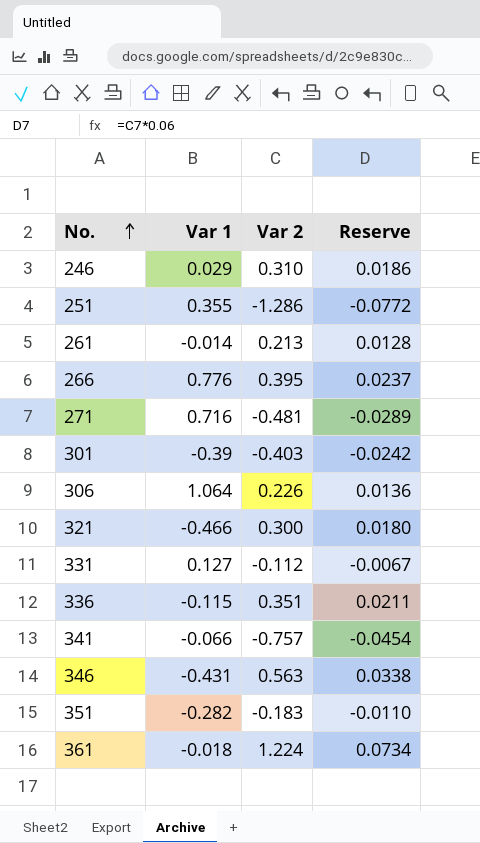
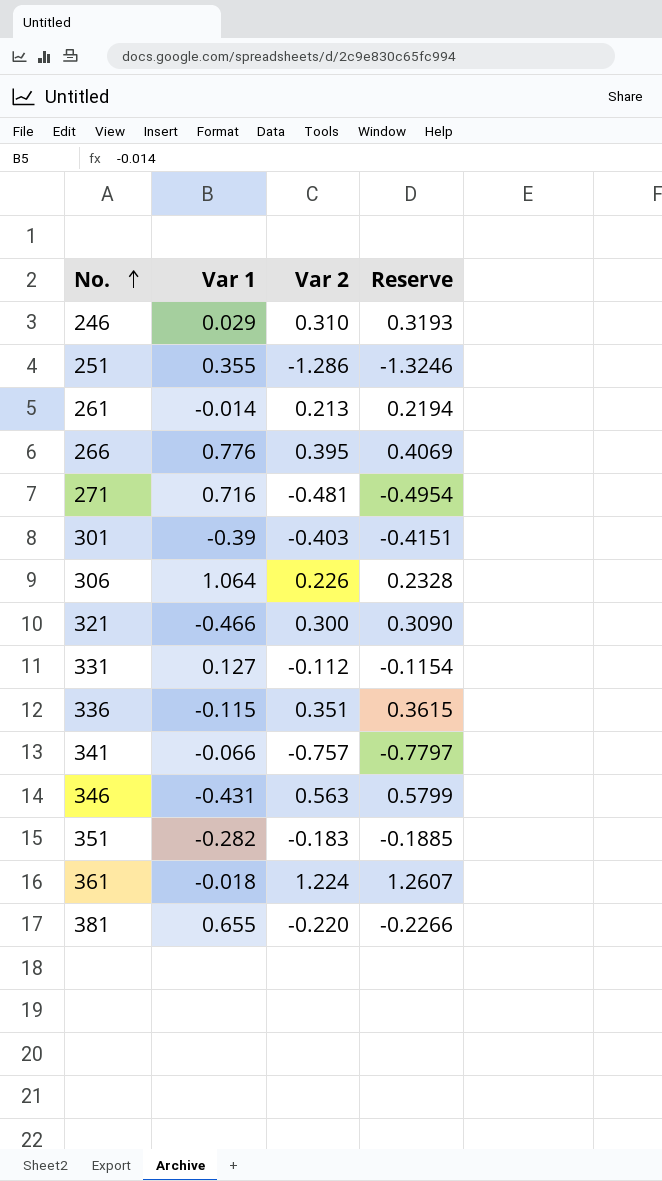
column Reserve | formula: [Var 2] * 0.06 -> [Var 2] * 1.03
row 381: none -> 0.655 | -0.220 | -0.2266

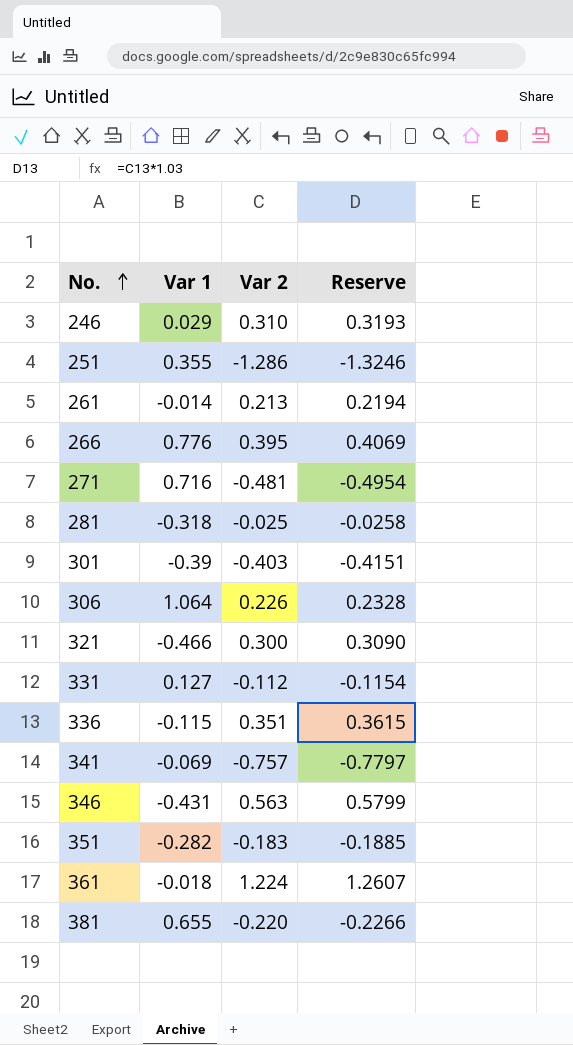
row 281: none -> -0.318 | -0.025 | -0.0258
341 | Var 1: -0.066 -> -0.069

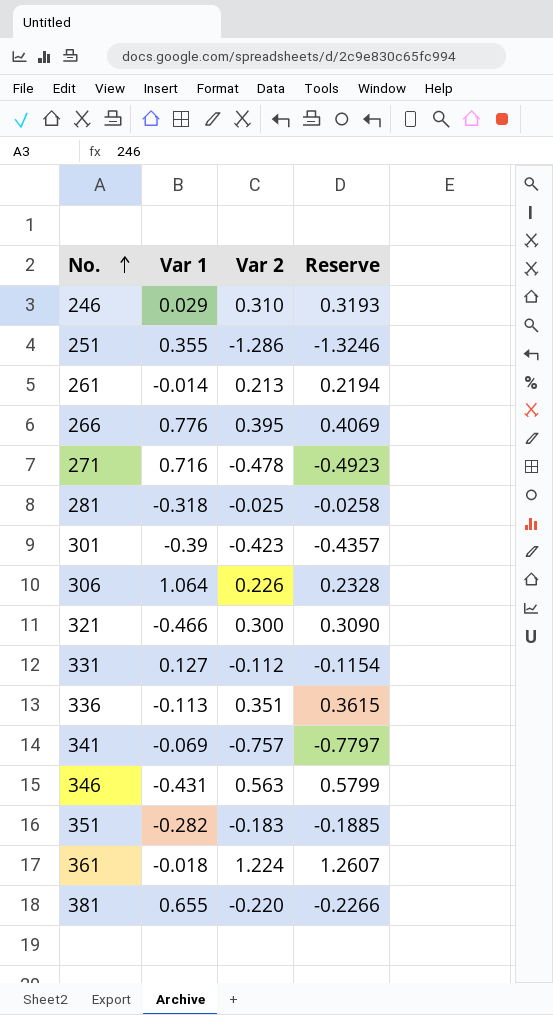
271 | Var 2: -0.481 -> -0.478
271 | Reserve: -0.4954 -> -0.4923
301 | Var 2: -0.403 -> -0.423
301 | Reserve: -0.4151 -> -0.4357
336 | Var 1: -0.115 -> -0.113

